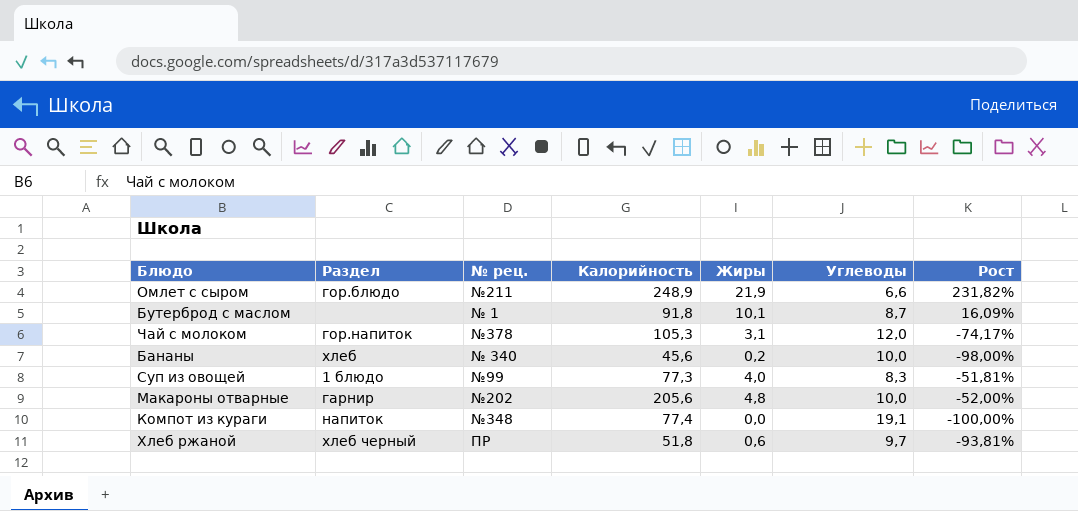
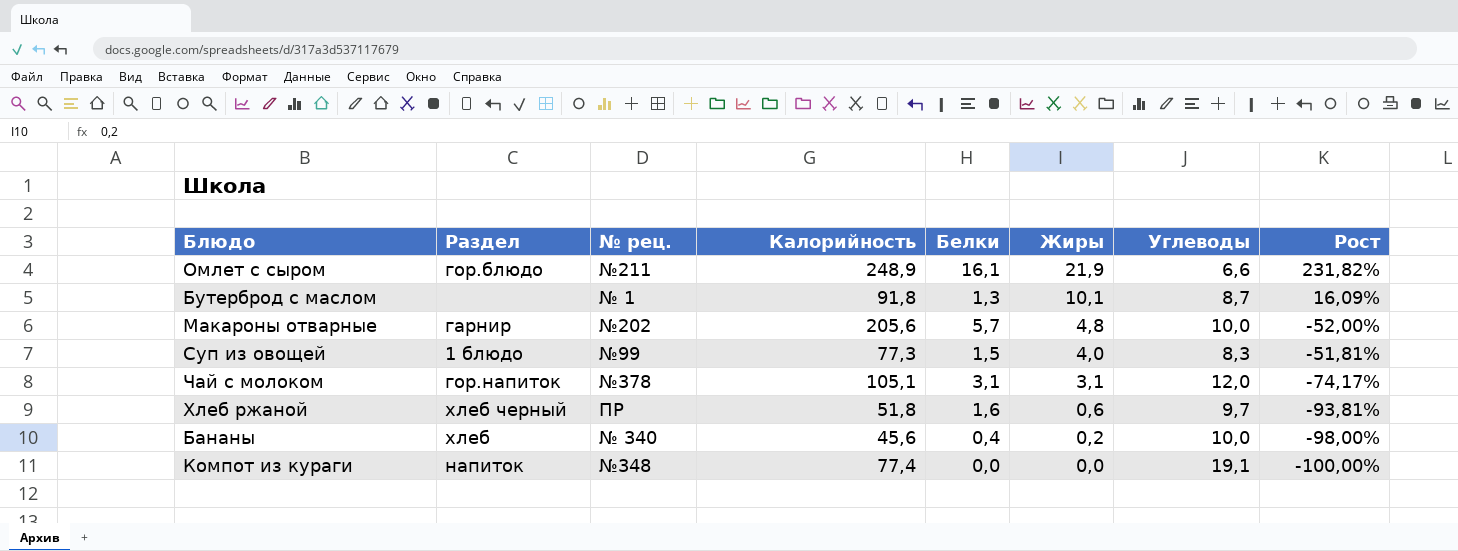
row order: none -> Жиры descending
column Белки | position: none -> 5
Чай с молоком | Калорийность: 105,3 -> 105,1

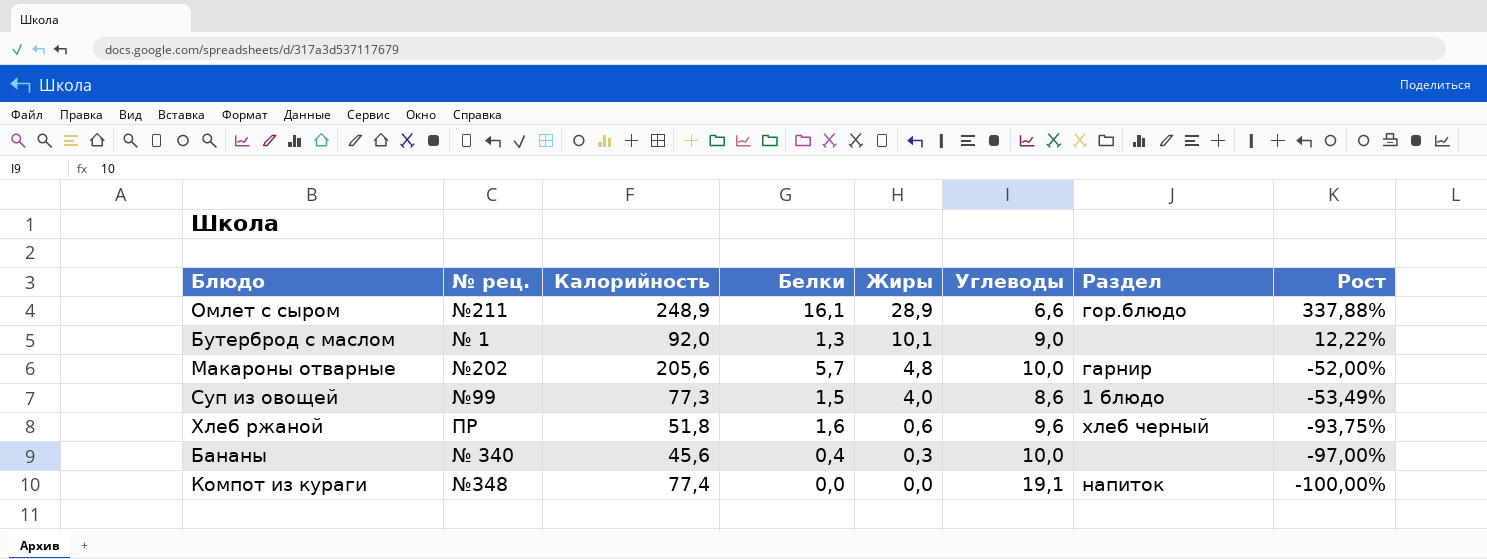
column Раздел | position: 2 -> 7
row Чай с молоком: гор.напиток | №378 | 105,1 | 3,1 | 3,1 | 12,0 | -74,17% -> none
Омлет с сыром | Жиры: 21,9 -> 28,9
Омлет с сыром | Рост: 231,82% -> 337,88%
Бутерброд с маслом | Калорийность: 91,8 -> 92,0
Бутерброд с маслом | Углеводы: 8,7 -> 9,0
Бутерброд с маслом | Рост: 16,09% -> 12,22%
Суп из овощей | Углеводы: 8,3 -> 8,6
Суп из овощей | Рост: -51,81% -> -53,49%
Хлеб ржаной | Углеводы: 9,7 -> 9,6
Хлеб ржаной | Рост: -93,81% -> -93,75%
Бананы | Жиры: 0,2 -> 0,3
Бананы | Раздел: хлеб -> none
Бананы | Рост: -98,00% -> -97,00%

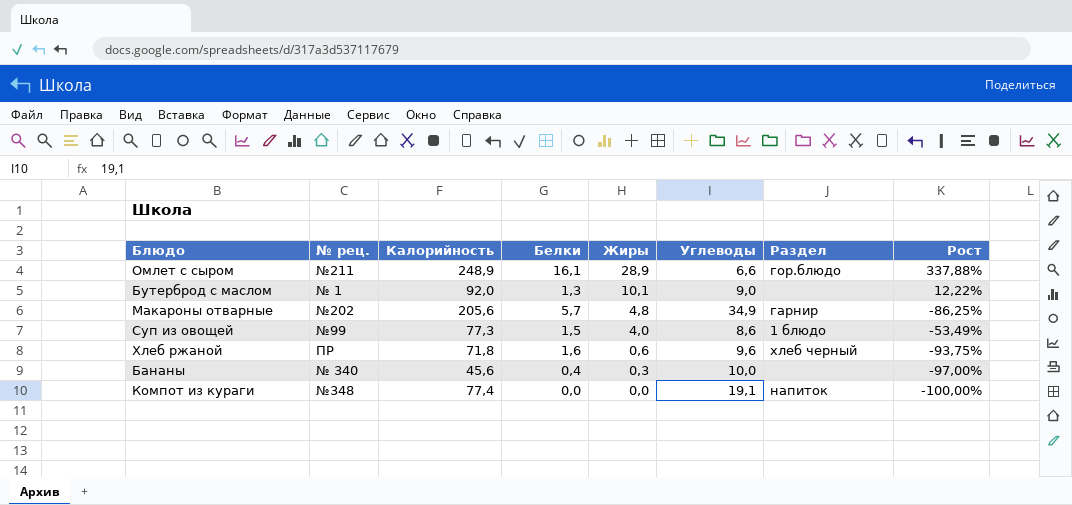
Макароны отварные | Углеводы: 10,0 -> 34,9
Макароны отварные | Рост: -52,00% -> -86,25%
Хлеб ржаной | Калорийность: 51,8 -> 71,8

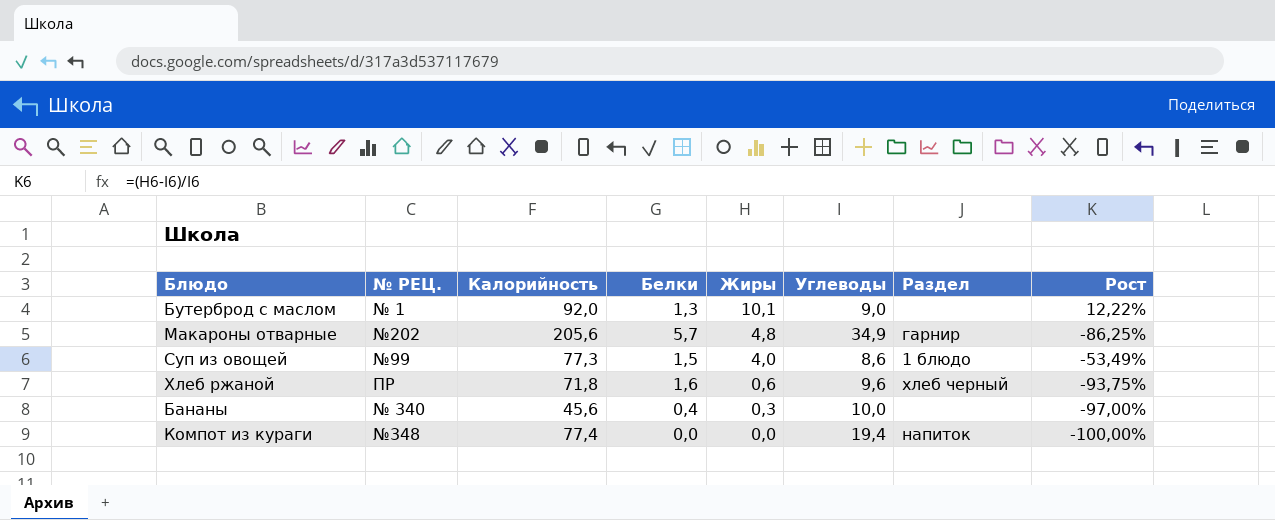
column name: № рец. -> № РЕЦ.
row Омлет с сыром: №211 | 248,9 | 16,1 | 28,9 | 6,6 | гор.блюдо | 337,88% -> none
Компот из кураги | Углеводы: 19,1 -> 19,4

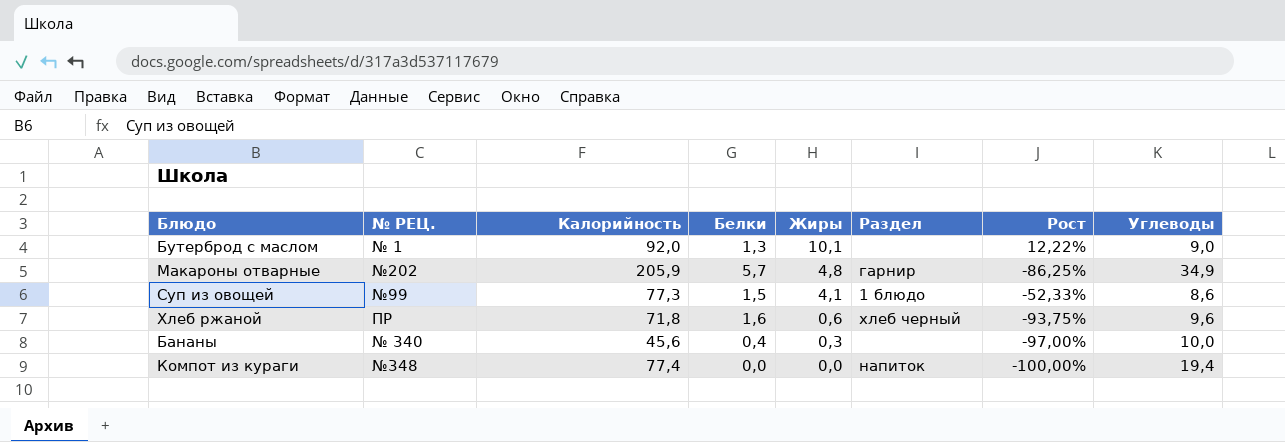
column Углеводы | position: 6 -> 8
Макароны отварные | Калорийность: 205,6 -> 205,9
Суп из овощей | Жиры: 4,0 -> 4,1
Суп из овощей | Рост: -53,49% -> -52,33%

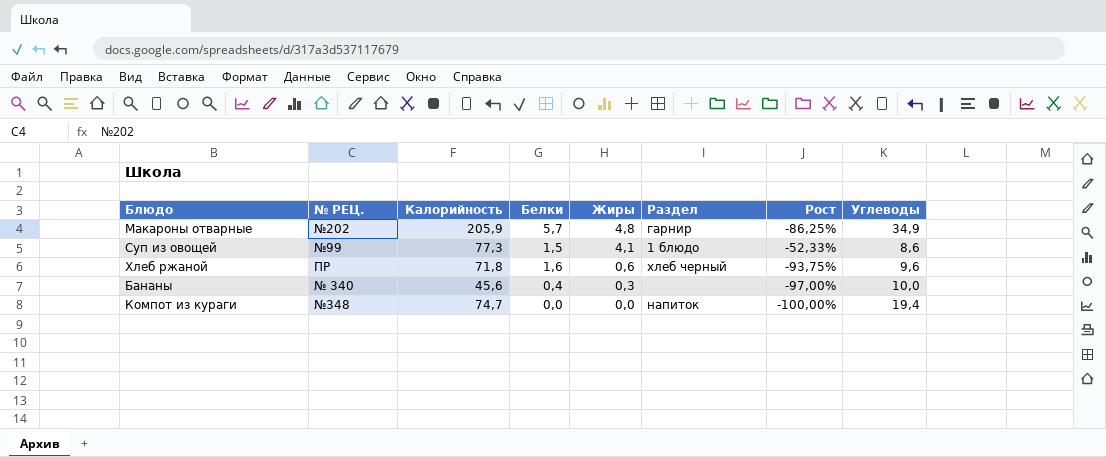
row Бутерброд с маслом: № 1 | 92,0 | 1,3 | 10,1 | none | 12,22% | 9,0 -> none
Компот из кураги | Калорийность: 77,4 -> 74,7

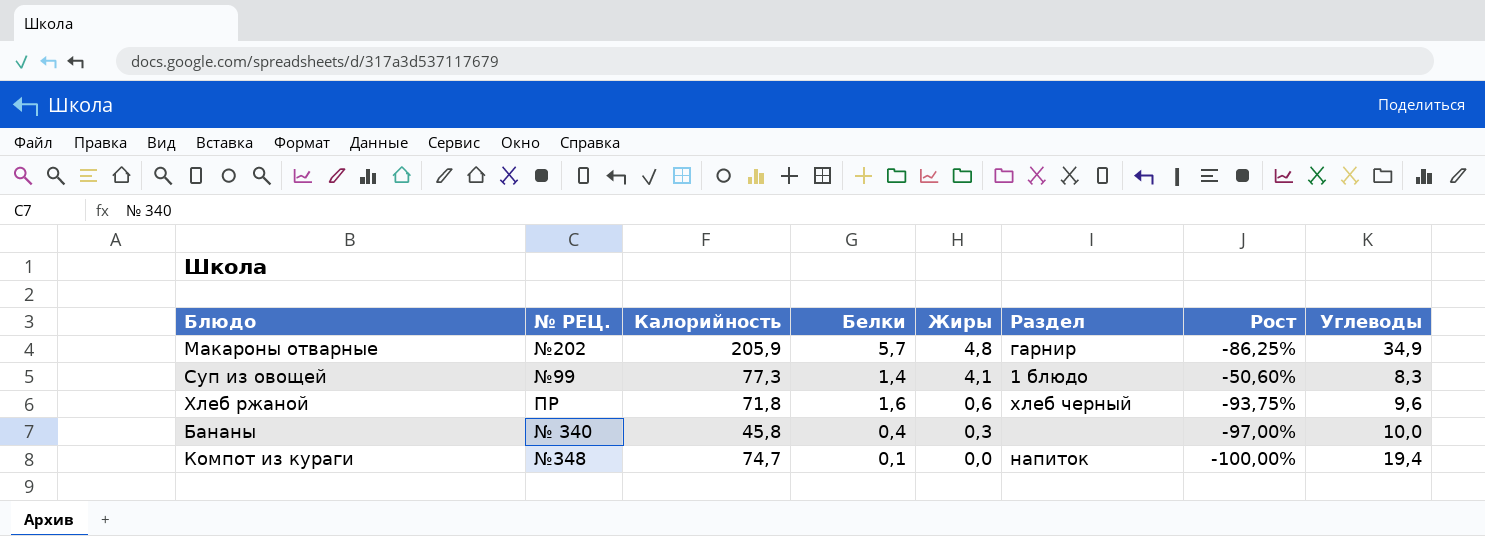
Суп из овощей | Белки: 1,5 -> 1,4
Суп из овощей | Рост: -52,33% -> -50,60%
Суп из овощей | Углеводы: 8,6 -> 8,3
Бананы | Калорийность: 45,6 -> 45,8
Компот из кураги | Белки: 0,0 -> 0,1

